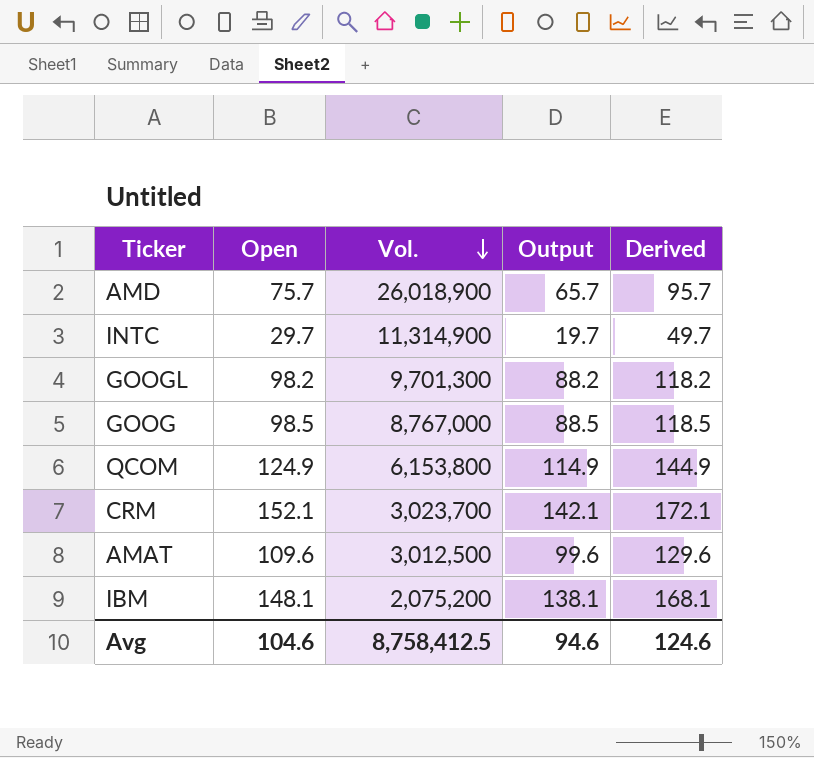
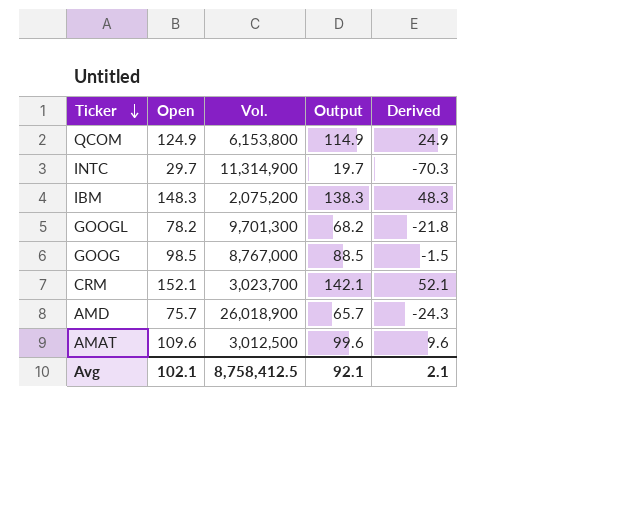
row order: Vol. descending -> Ticker descending
column Derived | formula: [Open] + 20 -> [Open] - 100
IBM | Open: 148.1 -> 148.3
IBM | Output: 138.1 -> 138.3
GOOGL | Open: 98.2 -> 78.2
GOOGL | Output: 88.2 -> 68.2
Avg | Open: 104.6 -> 102.1
Avg | Output: 94.6 -> 92.1
Avg | Derived: 124.6 -> 2.1

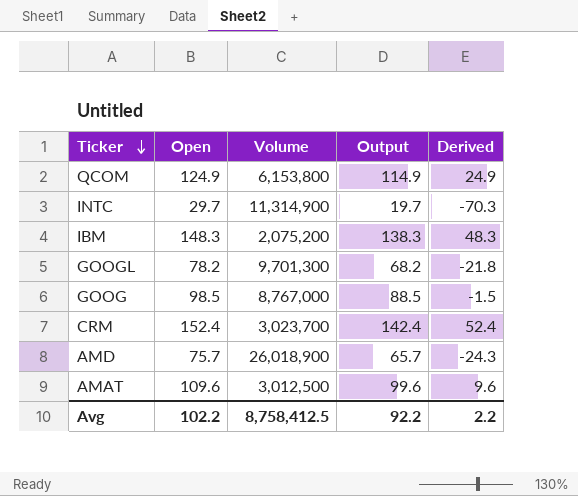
column name: Vol. -> Volume
CRM | Open: 152.1 -> 152.4
CRM | Output: 142.1 -> 142.4
CRM | Derived: 52.1 -> 52.4
Avg | Open: 102.1 -> 102.2
Avg | Output: 92.1 -> 92.2
Avg | Derived: 2.1 -> 2.2

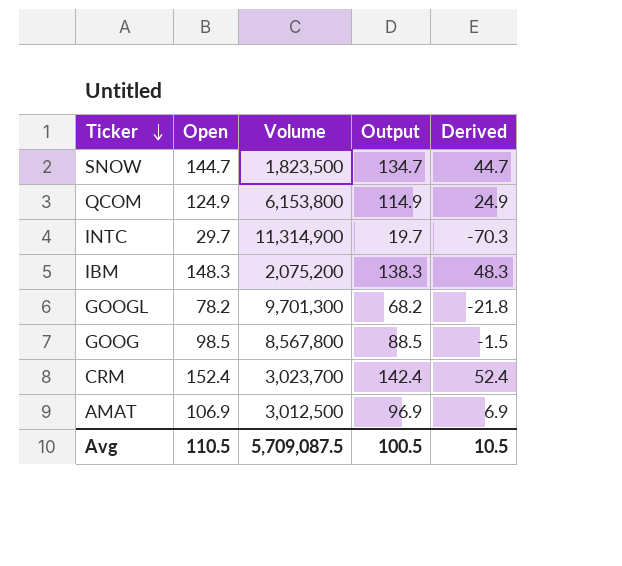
row AMD: 75.7 | 26,018,900 | 65.7 | -24.3 -> none
row SNOW: none -> 144.7 | 1,823,500 | 134.7 | 44.7
GOOG | Volume: 8,767,000 -> 8,567,800
AMAT | Open: 109.6 -> 106.9
AMAT | Output: 99.6 -> 96.9
AMAT | Derived: 9.6 -> 6.9
Avg | Open: 102.2 -> 110.5
Avg | Volume: 8,758,412.5 -> 5,709,087.5
Avg | Output: 92.2 -> 100.5
Avg | Derived: 2.2 -> 10.5

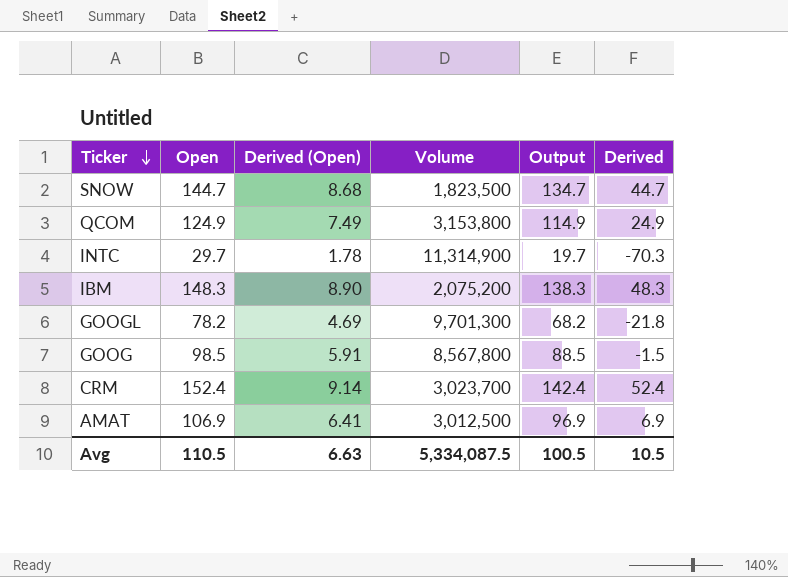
column Derived (Open) | formula: none -> [Open] * 0.06
QCOM | Volume: 6,153,800 -> 3,153,800
Avg | Volume: 5,709,087.5 -> 5,334,087.5

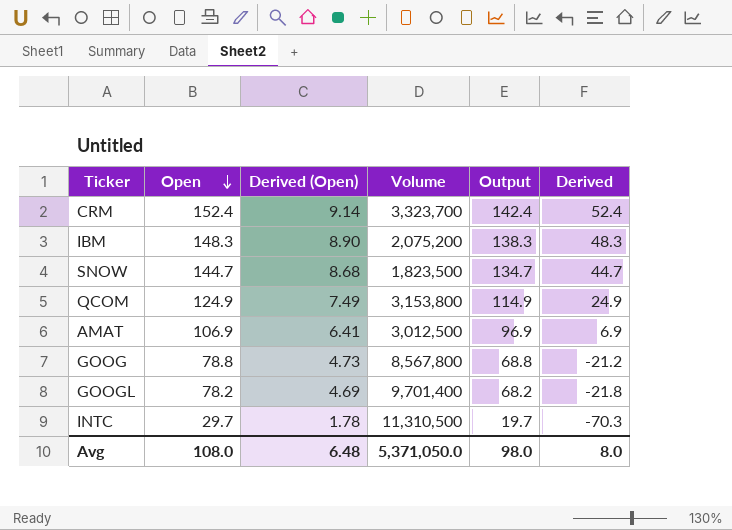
row order: Ticker descending -> Open descending
CRM | Volume: 3,023,700 -> 3,323,700
GOOG | Open: 98.5 -> 78.8
GOOG | Derived (Open): 5.91 -> 4.73
GOOG | Output: 88.5 -> 68.8
GOOG | Derived: -1.5 -> -21.2
GOOGL | Volume: 9,701,300 -> 9,701,400
INTC | Volume: 11,314,900 -> 11,310,500
Avg | Open: 110.5 -> 108.0
Avg | Derived (Open): 6.63 -> 6.48
Avg | Volume: 5,334,087.5 -> 5,371,050.0
Avg | Output: 100.5 -> 98.0
Avg | Derived: 10.5 -> 8.0

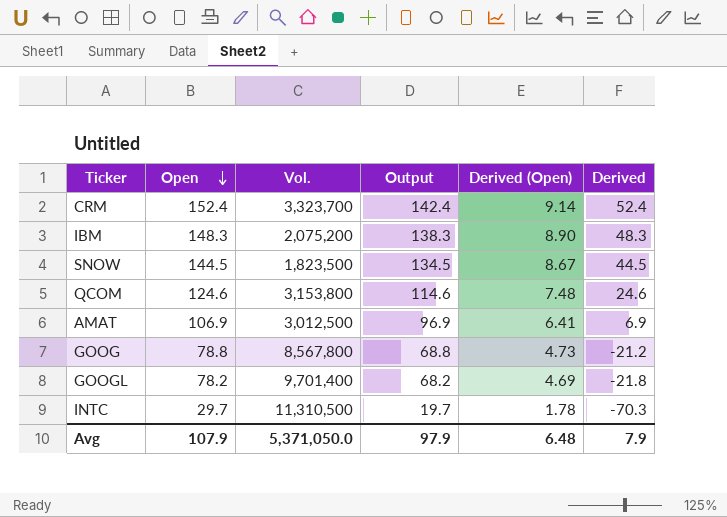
column name: Volume -> Vol.
column Derived (Open) | position: 3 -> 5
SNOW | Open: 144.7 -> 144.5
SNOW | Output: 134.7 -> 134.5
SNOW | Derived (Open): 8.68 -> 8.67
SNOW | Derived: 44.7 -> 44.5
QCOM | Open: 124.9 -> 124.6
QCOM | Output: 114.9 -> 114.6
QCOM | Derived (Open): 7.49 -> 7.48
QCOM | Derived: 24.9 -> 24.6
Avg | Open: 108.0 -> 107.9
Avg | Output: 98.0 -> 97.9
Avg | Derived: 8.0 -> 7.9

